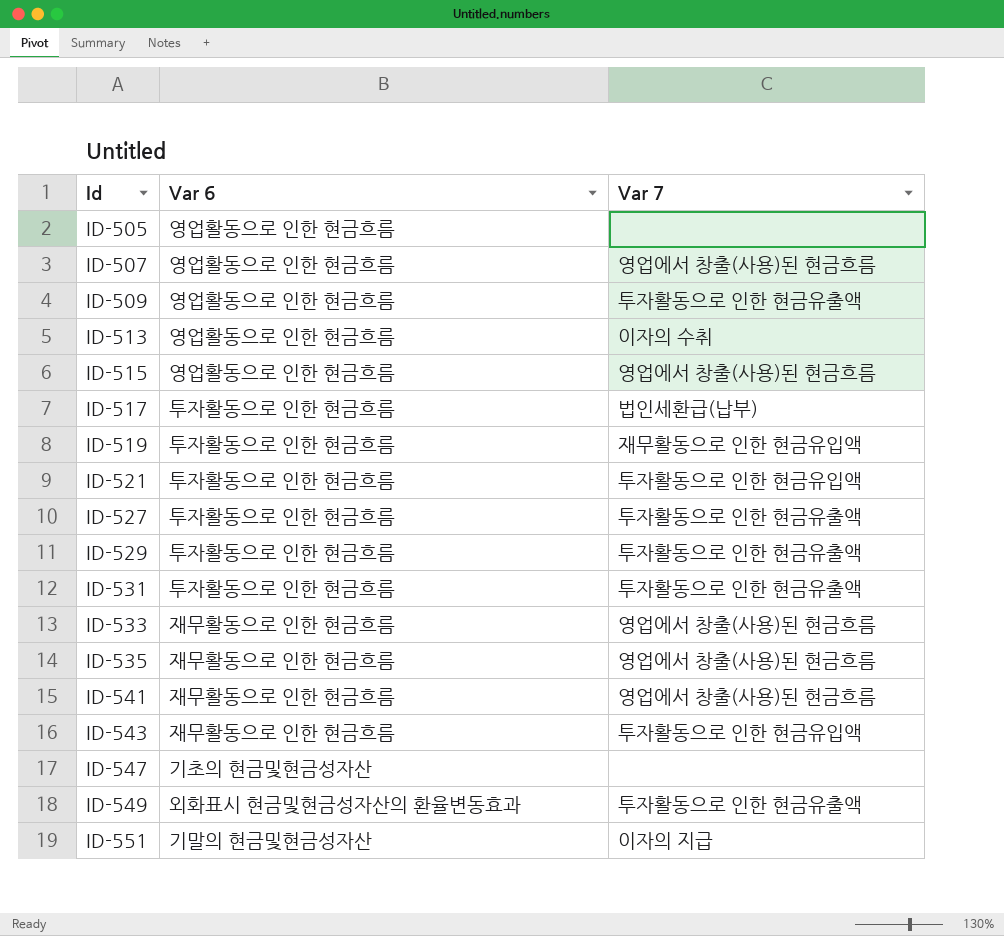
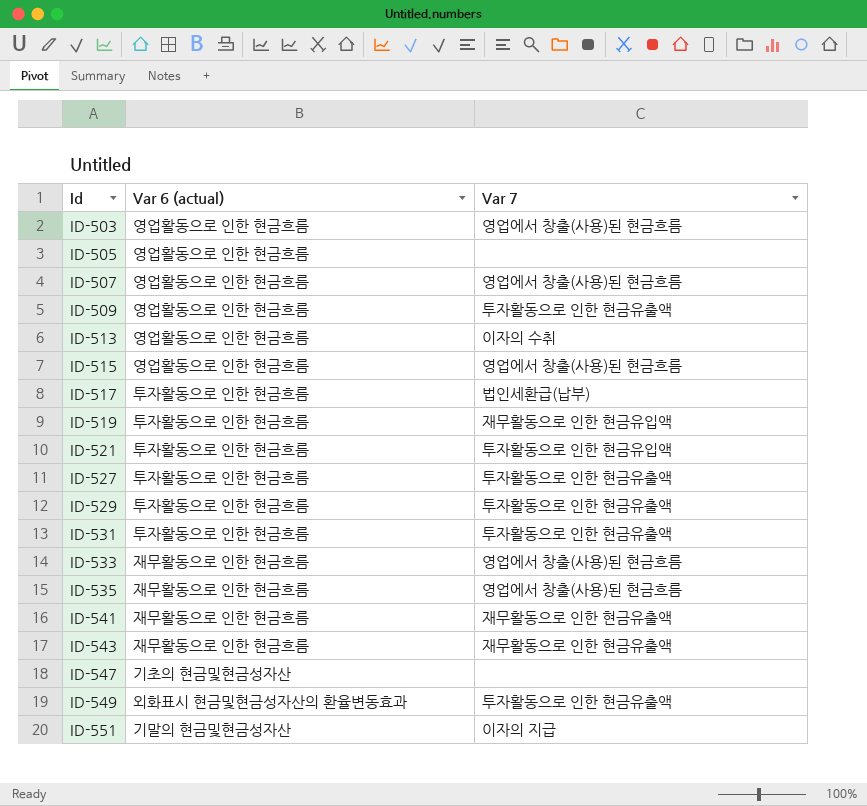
column name: Var 6 -> Var 6 (actual)
row ID-503: none -> 영업활동으로 인한 현금흐름 | 영업에서 창출(사용)된 현금흐름
ID-541 | Var 7: 영업에서 창출(사용)된 현금흐름 -> 재무활동으로 인한 현금유출액
ID-543 | Var 7: 투자활동으로 인한 현금유입액 -> 재무활동으로 인한 현금유출액

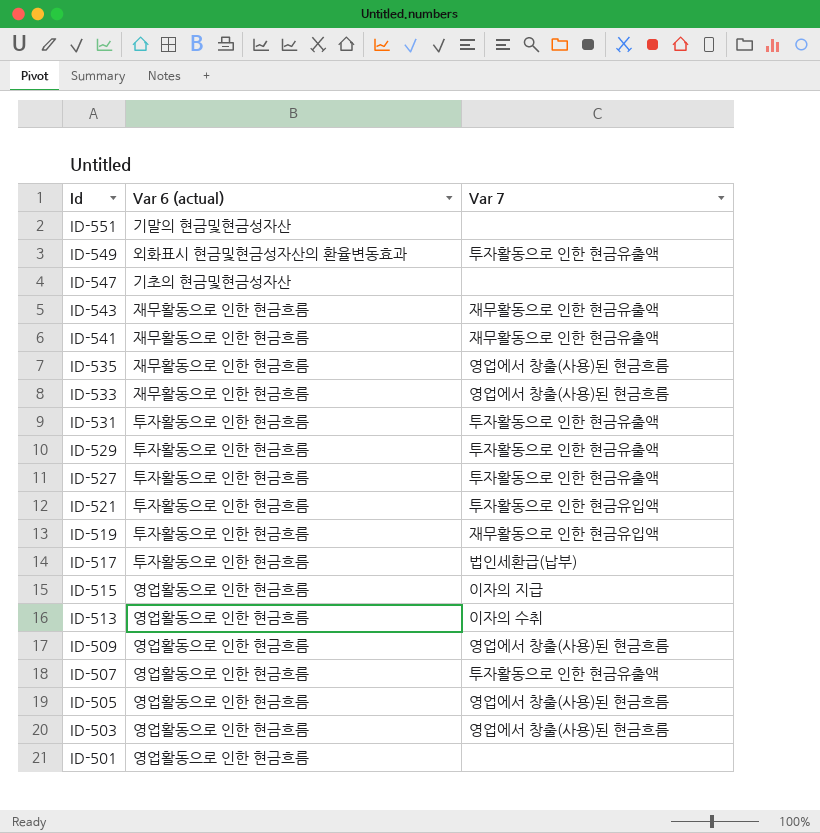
row order: Id ascending -> Id descending
ID-551 | Var 7: 이자의 지급 -> none
ID-515 | Var 7: 영업에서 창출(사용)된 현금흐름 -> 이자의 지급
ID-509 | Var 7: 투자활동으로 인한 현금유출액 -> 영업에서 창출(사용)된 현금흐름
ID-507 | Var 7: 영업에서 창출(사용)된 현금흐름 -> 투자활동으로 인한 현금유출액
ID-505 | Var 7: none -> 영업에서 창출(사용)된 현금흐름
row ID-501: none -> 영업활동으로 인한 현금흐름 | none

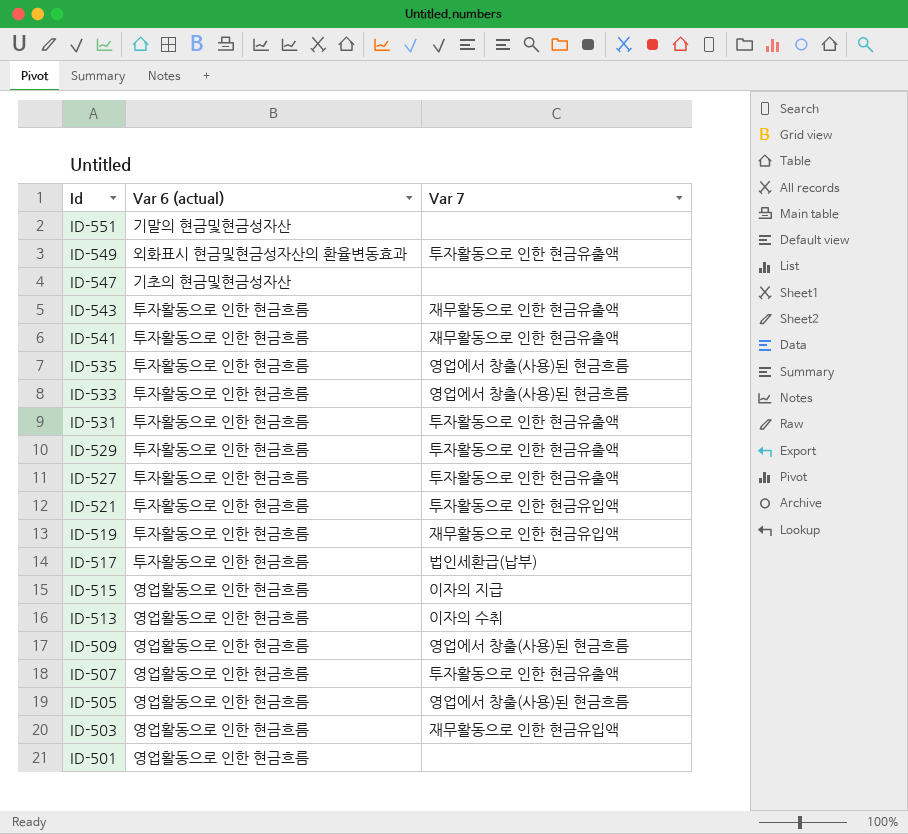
ID-543 | Var 6 (actual): 재무활동으로 인한 현금흐름 -> 투자활동으로 인한 현금흐름
ID-541 | Var 6 (actual): 재무활동으로 인한 현금흐름 -> 투자활동으로 인한 현금흐름
ID-535 | Var 6 (actual): 재무활동으로 인한 현금흐름 -> 투자활동으로 인한 현금흐름
ID-533 | Var 6 (actual): 재무활동으로 인한 현금흐름 -> 투자활동으로 인한 현금흐름
ID-503 | Var 7: 영업에서 창출(사용)된 현금흐름 -> 재무활동으로 인한 현금유입액

